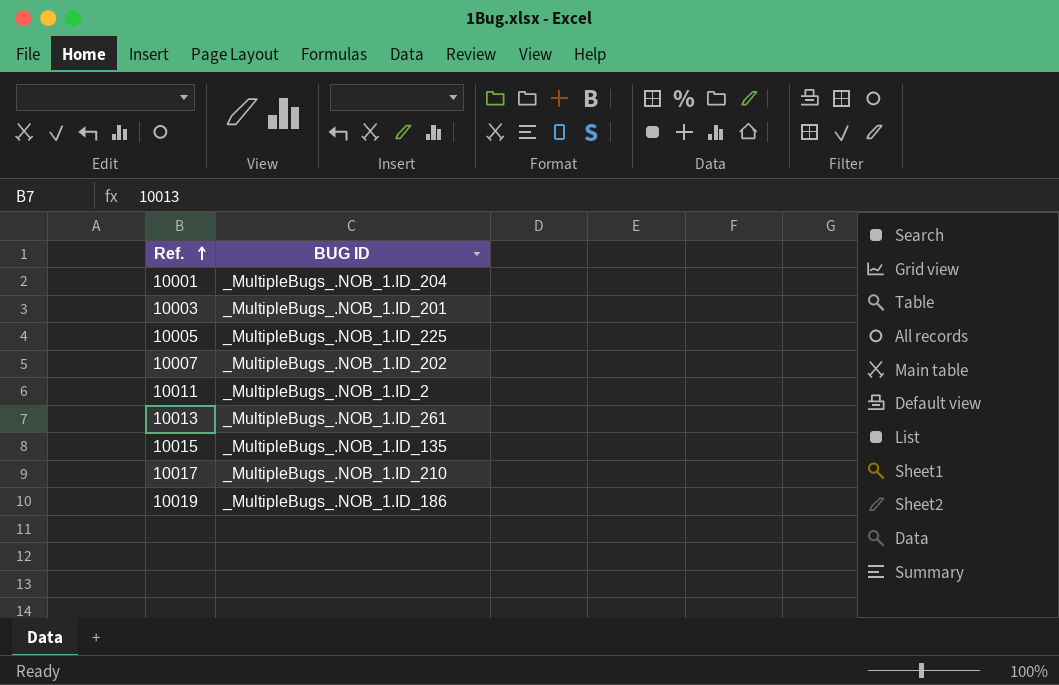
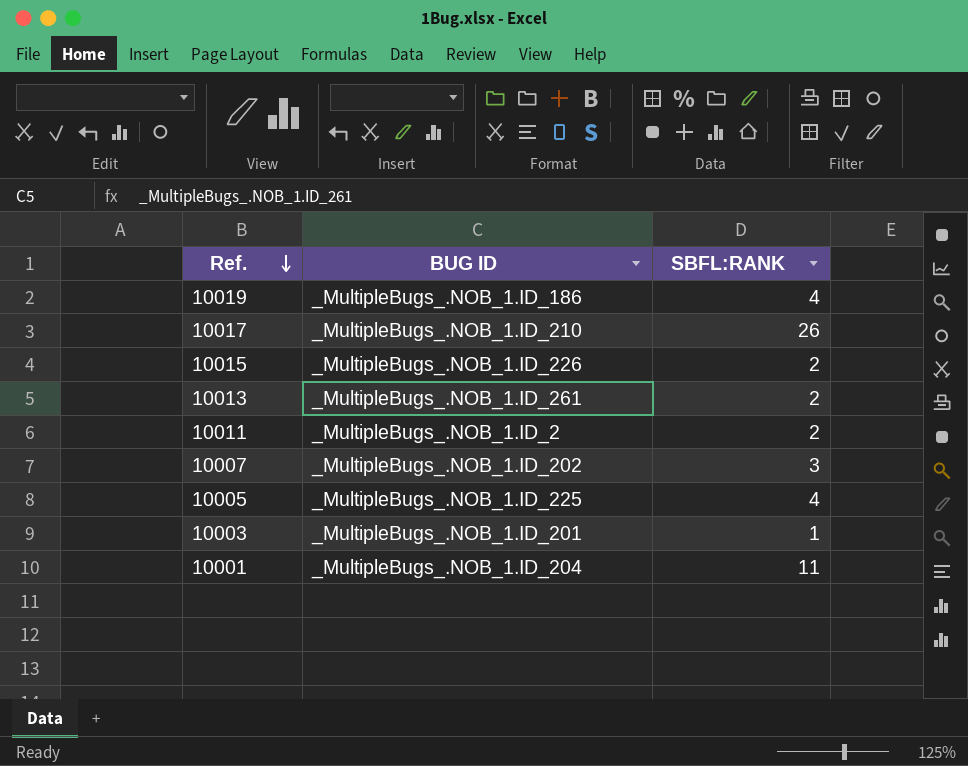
row order: Ref. ascending -> Ref. descending
column SBFL:RANK | position: none -> 3
10015 | BUG ID: _MultipleBugs_.NOB_1.ID_135 -> _MultipleBugs_.NOB_1.ID_226

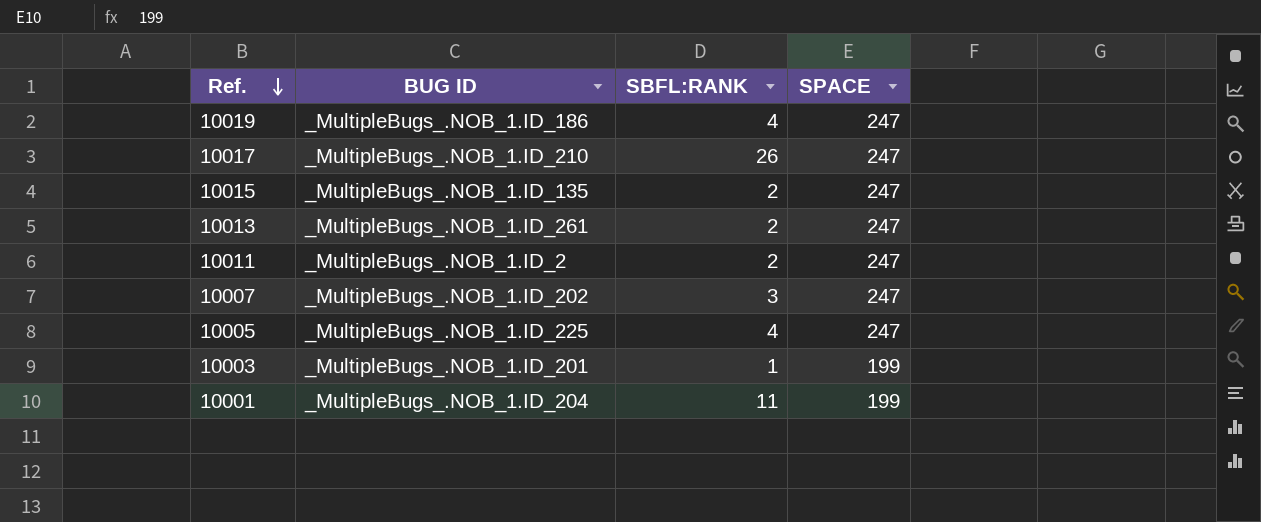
column SPACE | position: none -> 4
10015 | BUG ID: _MultipleBugs_.NOB_1.ID_226 -> _MultipleBugs_.NOB_1.ID_135

